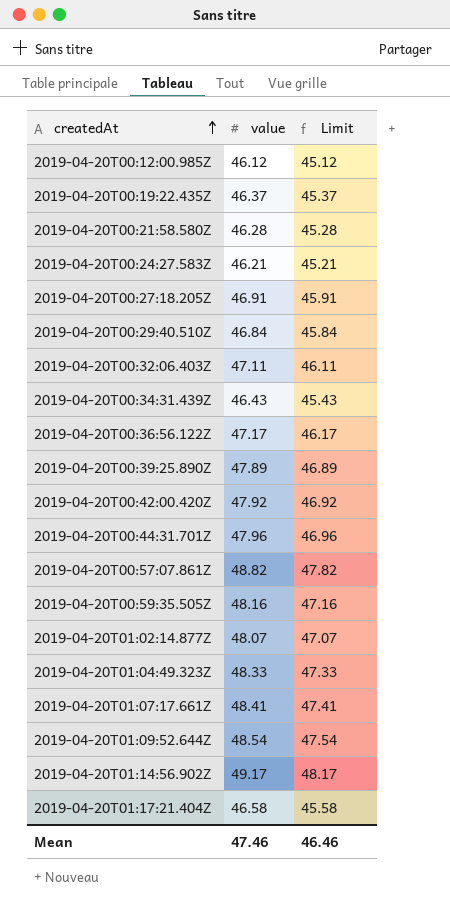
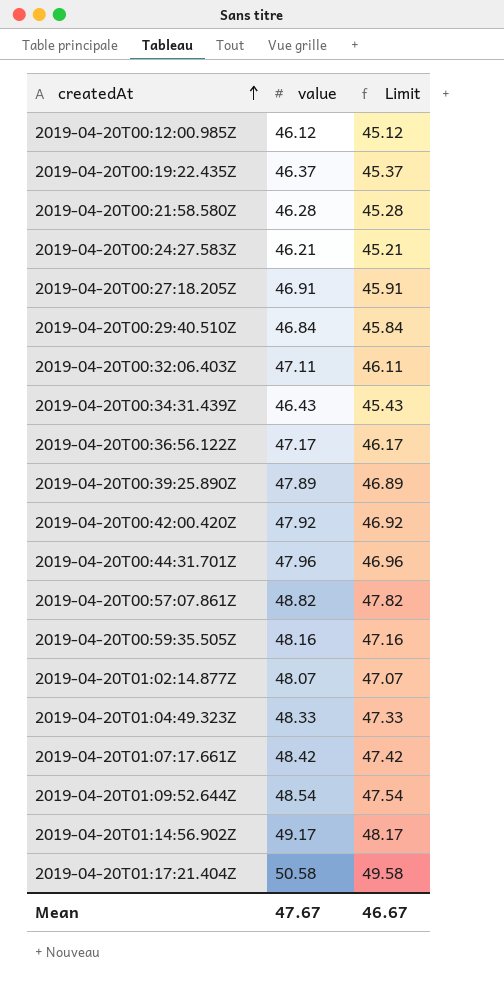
2019-04-20T01:07:17.661Z | value: 48.41 -> 48.42
2019-04-20T01:07:17.661Z | Limit: 47.41 -> 47.42
2019-04-20T01:17:21.404Z | value: 46.58 -> 50.58
2019-04-20T01:17:21.404Z | Limit: 45.58 -> 49.58
Mean | value: 47.46 -> 47.67
Mean | Limit: 46.46 -> 46.67

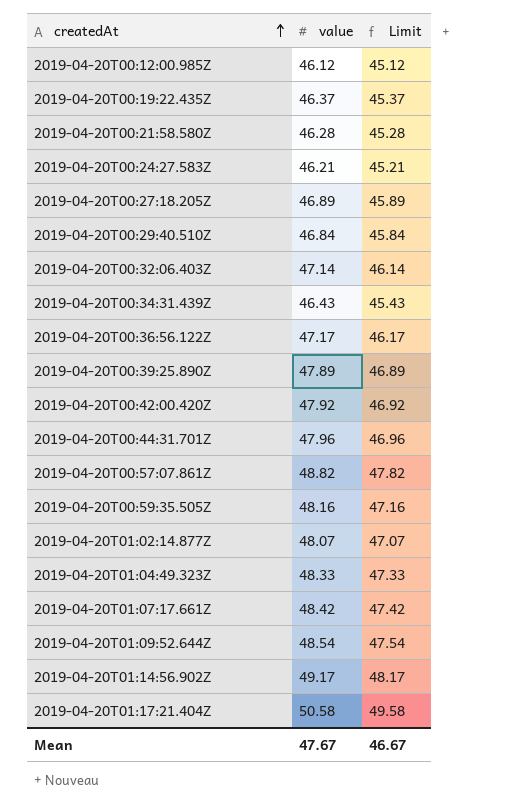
2019-04-20T00:27:18.205Z | value: 46.91 -> 46.89
2019-04-20T00:27:18.205Z | Limit: 45.91 -> 45.89
2019-04-20T00:32:06.403Z | value: 47.11 -> 47.14
2019-04-20T00:32:06.403Z | Limit: 46.11 -> 46.14

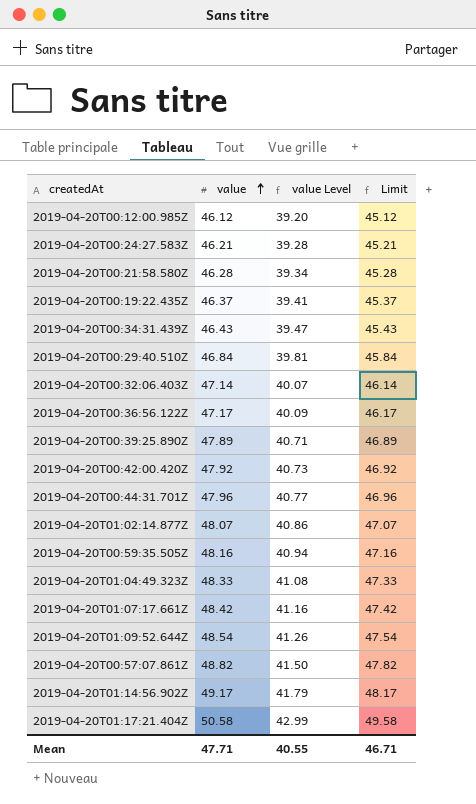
row order: createdAt ascending -> value ascending
column value Level | formula: none -> [value] * 0.85
row 2019-04-20T00:27:18.205Z: 46.89 | 45.89 -> none
Mean | value: 47.67 -> 47.71
Mean | Limit: 46.67 -> 46.71

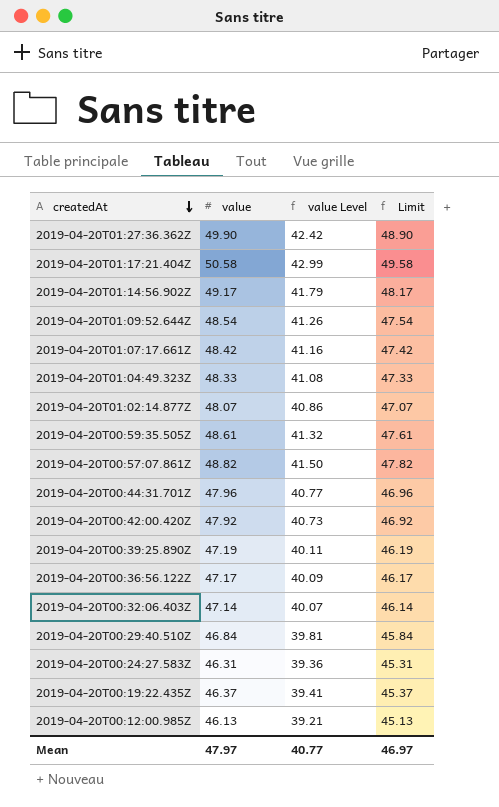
row order: value ascending -> createdAt descending
row 2019-04-20T00:21:58.580Z: 46.28 | 39.34 | 45.28 -> none
row 2019-04-20T00:34:31.439Z: 46.43 | 39.47 | 45.43 -> none
row 2019-04-20T01:27:36.362Z: none -> 49.90 | 42.42 | 48.90
2019-04-20T00:59:35.505Z | value: 48.16 -> 48.61
2019-04-20T00:59:35.505Z | value Level: 40.94 -> 41.32
2019-04-20T00:59:35.505Z | Limit: 47.16 -> 47.61
2019-04-20T00:39:25.890Z | value: 47.89 -> 47.19
2019-04-20T00:39:25.890Z | value Level: 40.71 -> 40.11
2019-04-20T00:39:25.890Z | Limit: 46.89 -> 46.19
2019-04-20T00:24:27.583Z | value: 46.21 -> 46.31
2019-04-20T00:24:27.583Z | value Level: 39.28 -> 39.36
2019-04-20T00:24:27.583Z | Limit: 45.21 -> 45.31
2019-04-20T00:12:00.985Z | value: 46.12 -> 46.13
2019-04-20T00:12:00.985Z | value Level: 39.20 -> 39.21
2019-04-20T00:12:00.985Z | Limit: 45.12 -> 45.13
Mean | value: 47.71 -> 47.97
Mean | value Level: 40.55 -> 40.77
Mean | Limit: 46.71 -> 46.97

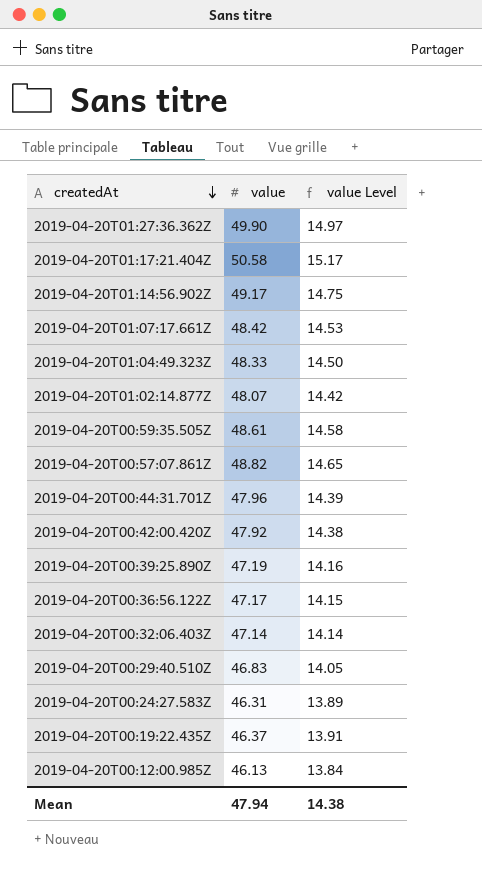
column Limit | formula: [value] - 1 -> none
column value Level | formula: [value] * 0.85 -> [value] * 0.3
row 2019-04-20T01:09:52.644Z: 48.54 | 41.26 | 47.54 -> none
2019-04-20T00:29:40.510Z | value: 46.84 -> 46.83
Mean | value: 47.97 -> 47.94
Mean | value Level: 40.77 -> 14.38

